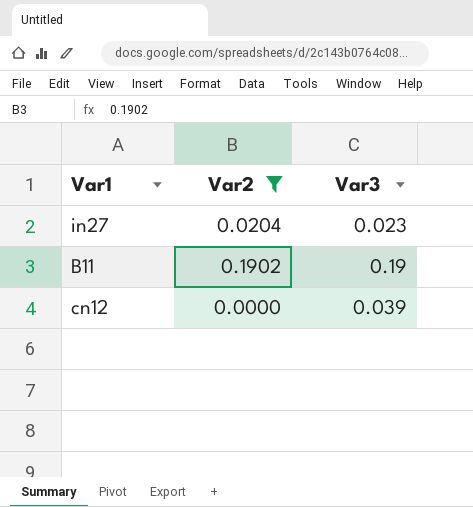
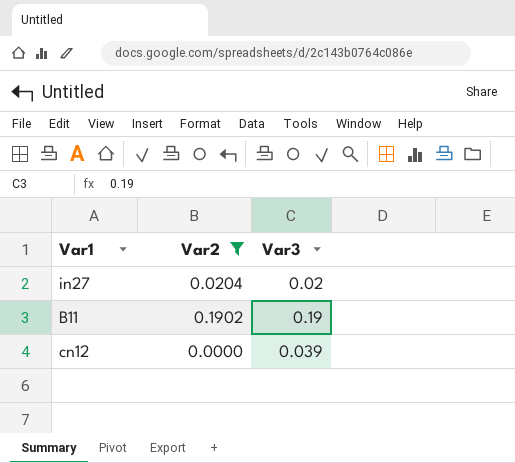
in27 | Var3: 0.023 -> 0.02

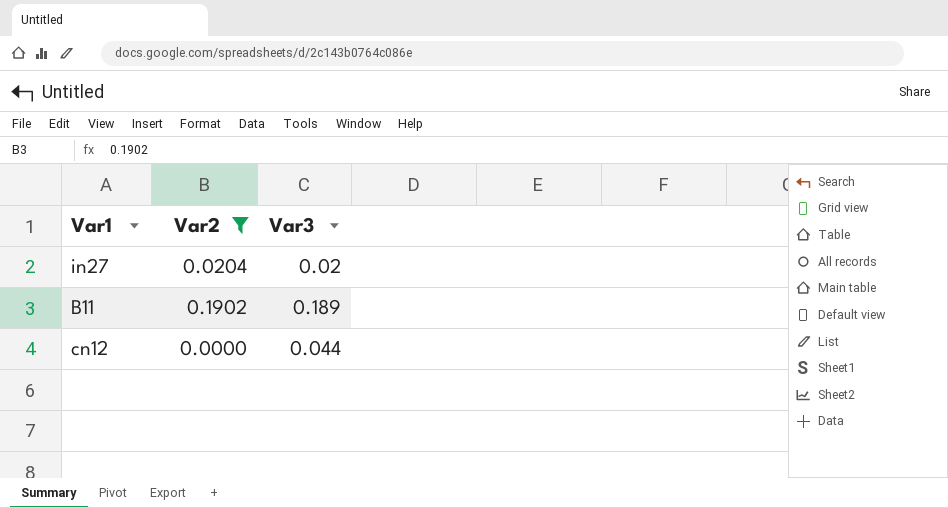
B11 | Var3: 0.19 -> 0.189
cn12 | Var3: 0.039 -> 0.044

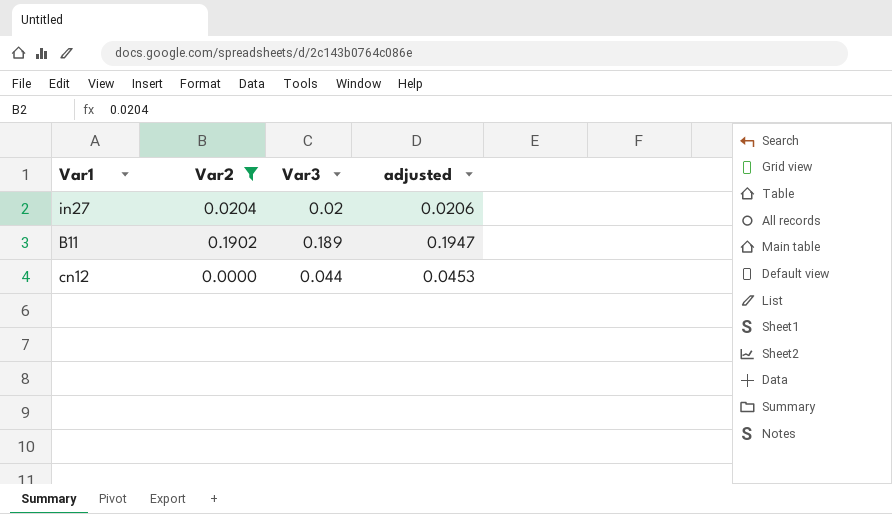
column adjusted | formula: none -> [Var3] * 1.03

